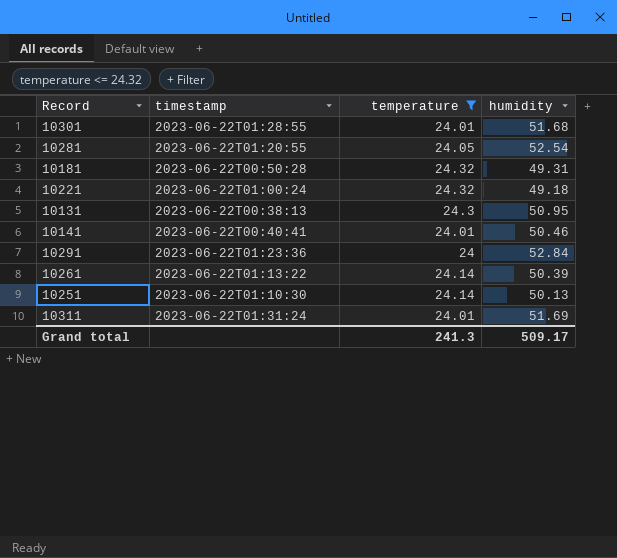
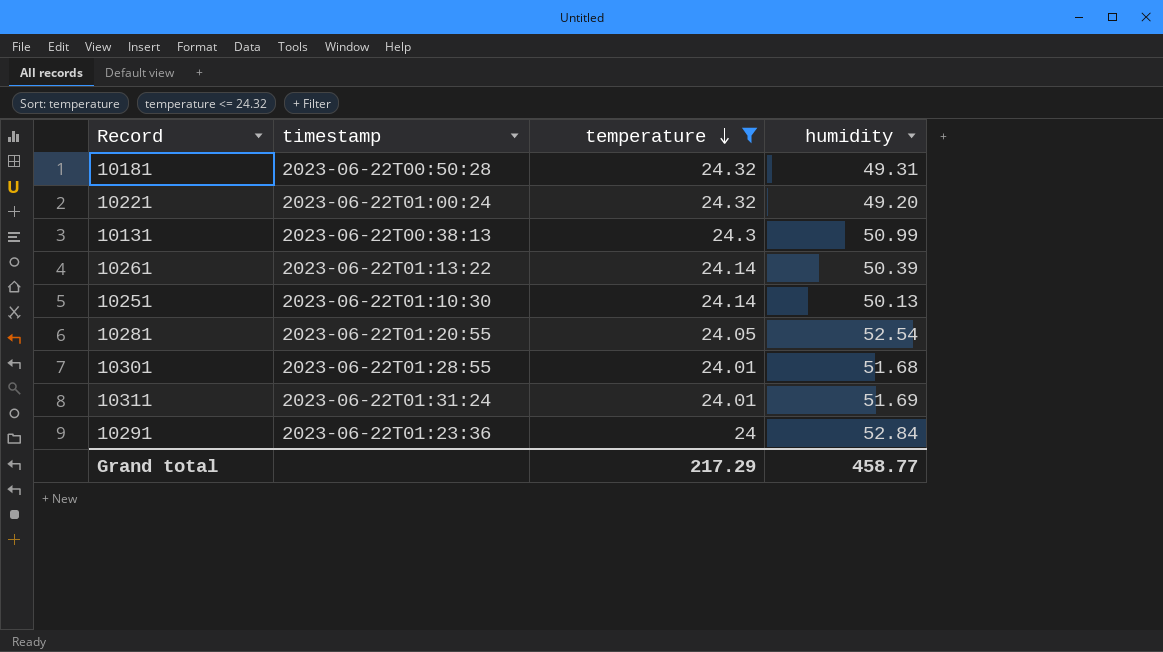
row order: none -> temperature descending
row 10141: 2023-06-22T00:40:41 | 24.01 | 50.46 -> none
10221 | humidity: 49.18 -> 49.20
10131 | humidity: 50.95 -> 50.99
Grand total | temperature: 241.3 -> 217.29
Grand total | humidity: 509.17 -> 458.77

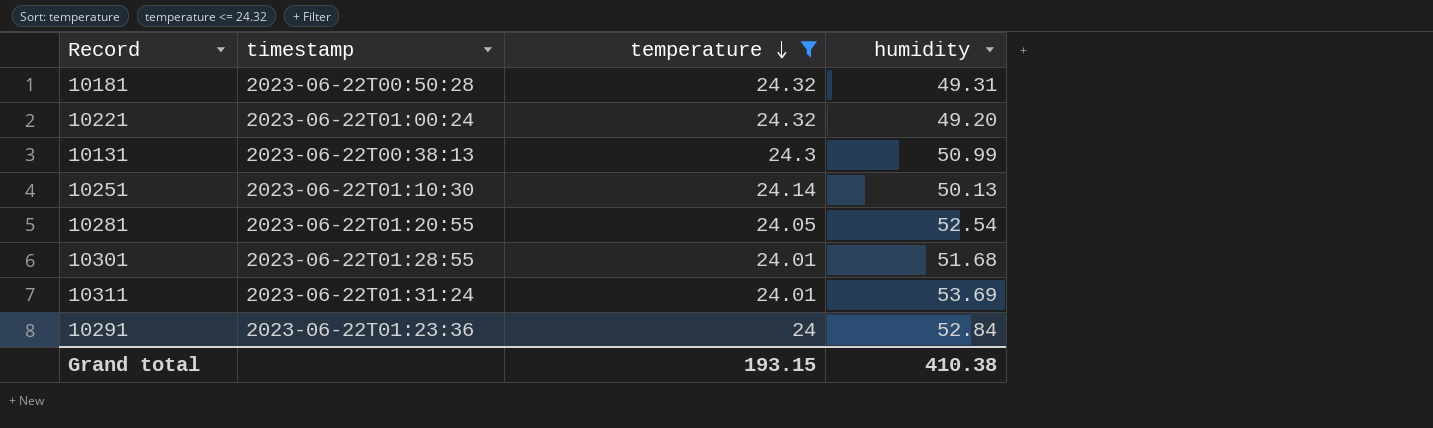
row 10261: 2023-06-22T01:13:22 | 24.14 | 50.39 -> none
10311 | humidity: 51.69 -> 53.69
Grand total | temperature: 217.29 -> 193.15
Grand total | humidity: 458.77 -> 410.38

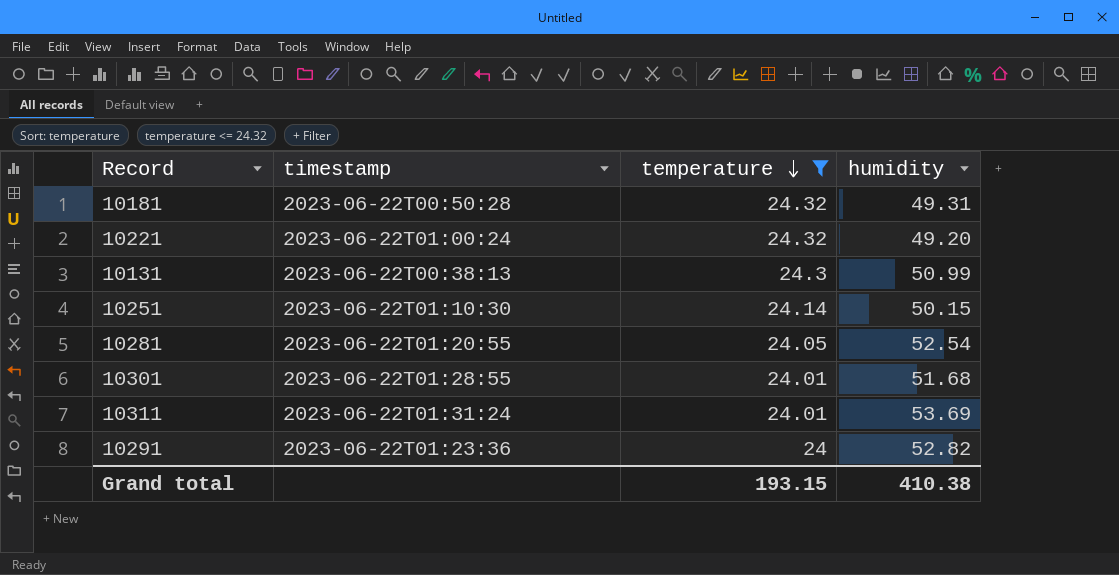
10251 | humidity: 50.13 -> 50.15
10291 | humidity: 52.84 -> 52.82

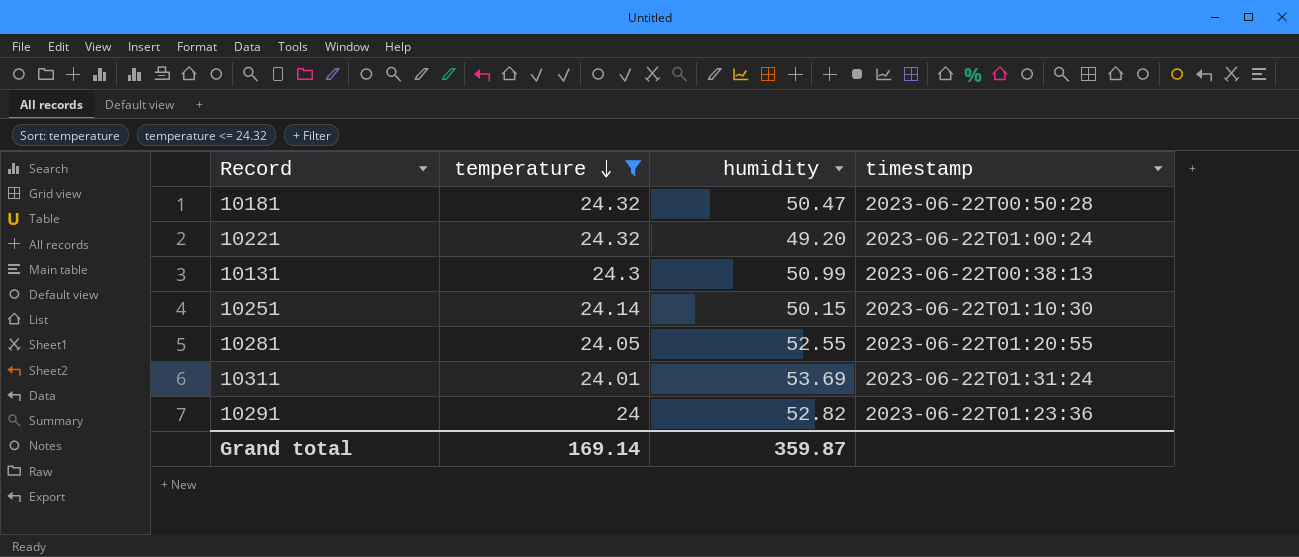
column timestamp | position: 2 -> 4
row 10301: 2023-06-22T01:28:55 | 24.01 | 51.68 -> none
10181 | humidity: 49.31 -> 50.47
10281 | humidity: 52.54 -> 52.55
Grand total | temperature: 193.15 -> 169.14
Grand total | humidity: 410.38 -> 359.87

